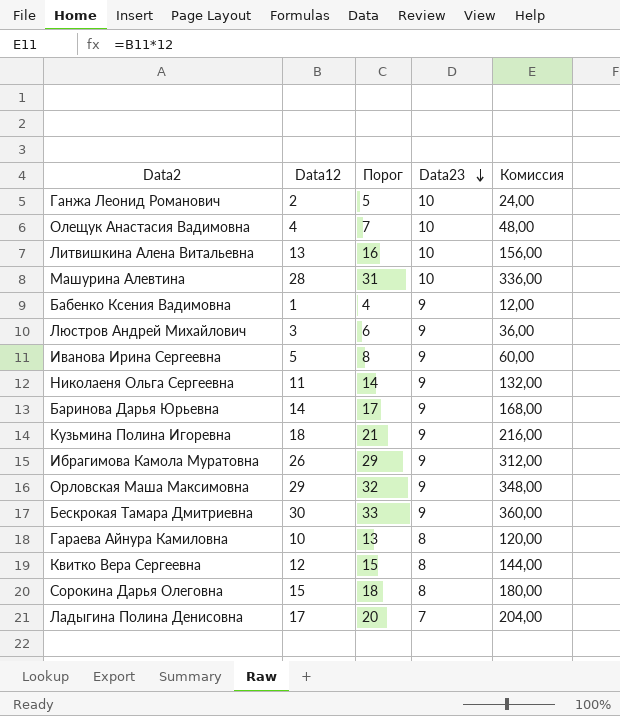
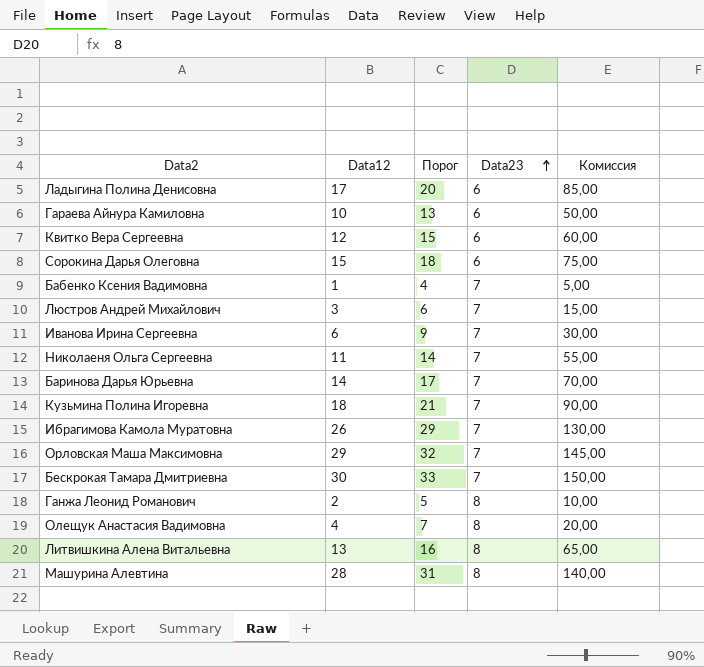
row order: Data23 descending -> Data23 ascending
column Комиссия | formula: [Data12] * 12 -> [Data12] * 5
Ладыгина Полина Денисовна | Data23: 7 -> 6
Гараева Айнура Камиловна | Data23: 8 -> 6
Квитко Вера Сергеевна | Data23: 8 -> 6
Сорокина Дарья Олеговна | Data23: 8 -> 6
Бабенко Ксения Вадимовна | Data23: 9 -> 7
Люстров Андрей Михайлович | Data23: 9 -> 7
Иванова Ирина Сергеевна | Data12: 5 -> 6
Иванова Ирина Сергеевна | Порог: 8 -> 9
Иванова Ирина Сергеевна | Data23: 9 -> 7
Николаеня Ольга Сергеевна | Data23: 9 -> 7
Баринова Дарья Юрьевна | Data23: 9 -> 7
Кузьмина Полина Игоревна | Data23: 9 -> 7
Ибрагимова Камола Муратовна | Data23: 9 -> 7
Орловская Маша Максимовна | Data23: 9 -> 7
Бескрокая Тамара Дмитриевна | Data23: 9 -> 7
Ганжа Леонид Романович | Data23: 10 -> 8
Олещук Анастасия Вадимовна | Data23: 10 -> 8
Литвишкина Алена Витальевна | Data23: 10 -> 8
Машурина Алевтина | Data23: 10 -> 8

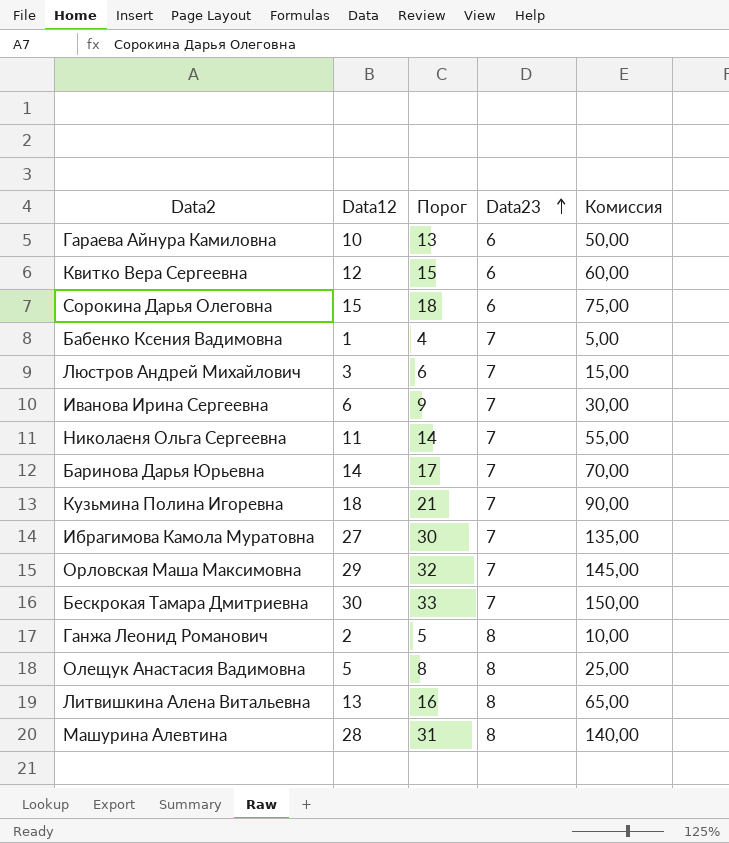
row Ладыгина Полина Денисовна: 17 | 20 | 6 | 85,00 -> none
Ибрагимова Камола Муратовна | Data12: 26 -> 27
Ибрагимова Камола Муратовна | Порог: 29 -> 30
Ибрагимова Камола Муратовна | Комиссия: 130,00 -> 135,00
Олещук Анастасия Вадимовна | Data12: 4 -> 5
Олещук Анастасия Вадимовна | Порог: 7 -> 8
Олещук Анастасия Вадимовна | Комиссия: 20,00 -> 25,00

